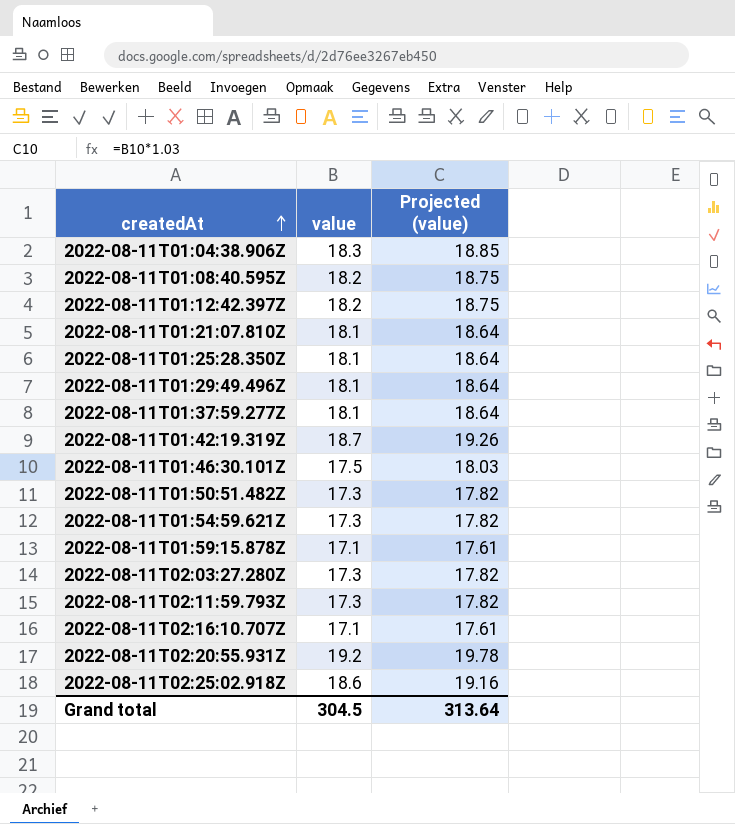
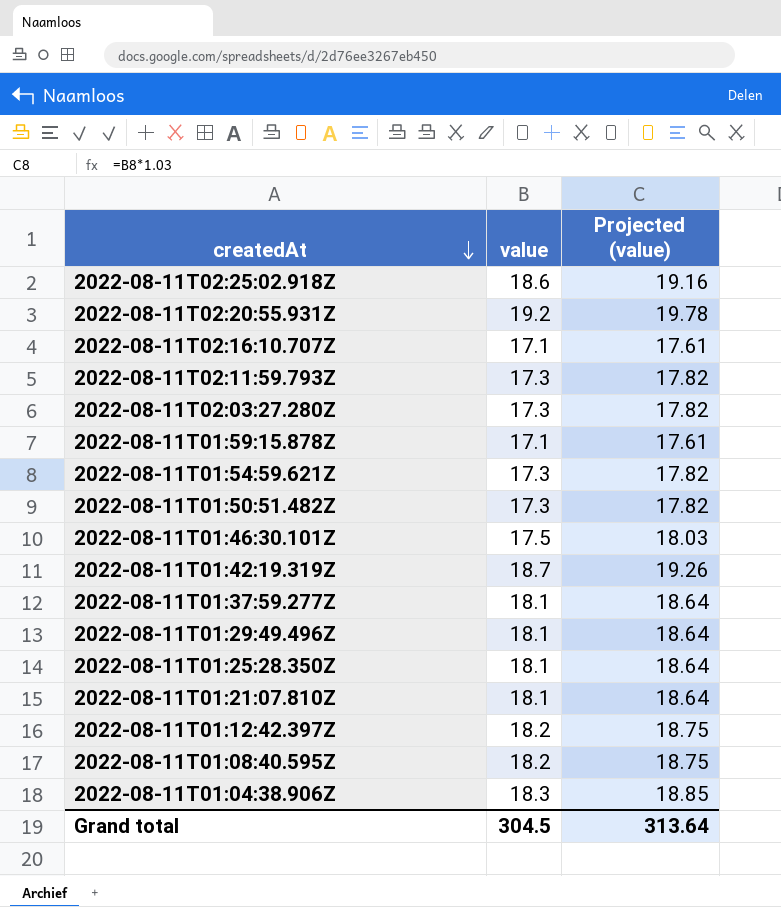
row order: createdAt ascending -> createdAt descending

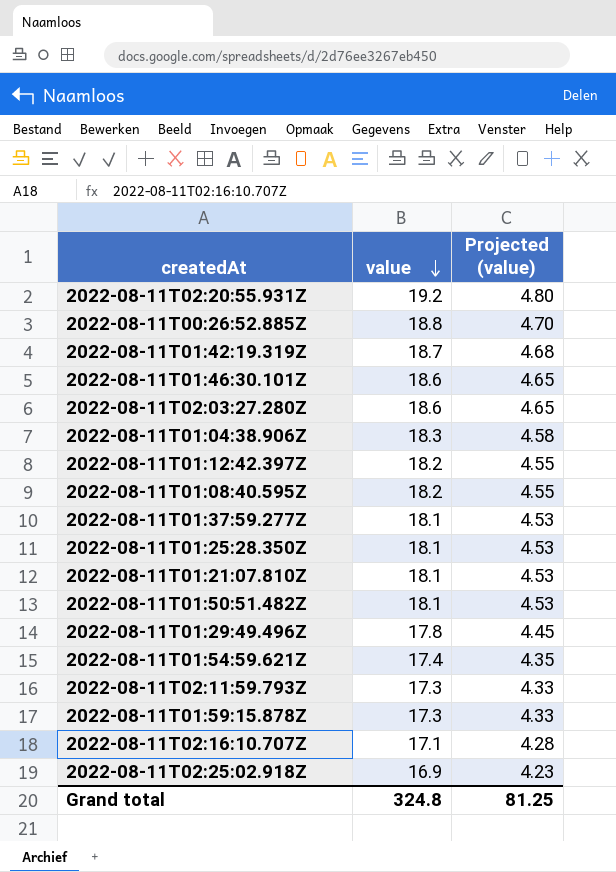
row order: createdAt descending -> value descending
column Projected (value) | formula: [value] * 1.03 -> [value] * 0.25
row 2022-08-11T00:26:52.885Z: none -> 18.8 | 4.70
2022-08-11T01:46:30.101Z | value: 17.5 -> 18.6
2022-08-11T02:03:27.280Z | value: 17.3 -> 18.6
2022-08-11T01:50:51.482Z | value: 17.3 -> 18.1
2022-08-11T01:29:49.496Z | value: 18.1 -> 17.8
2022-08-11T01:54:59.621Z | value: 17.3 -> 17.4
2022-08-11T01:59:15.878Z | value: 17.1 -> 17.3
2022-08-11T02:25:02.918Z | value: 18.6 -> 16.9
Grand total | value: 304.5 -> 324.8
Grand total | Projected (value): 313.64 -> 81.25

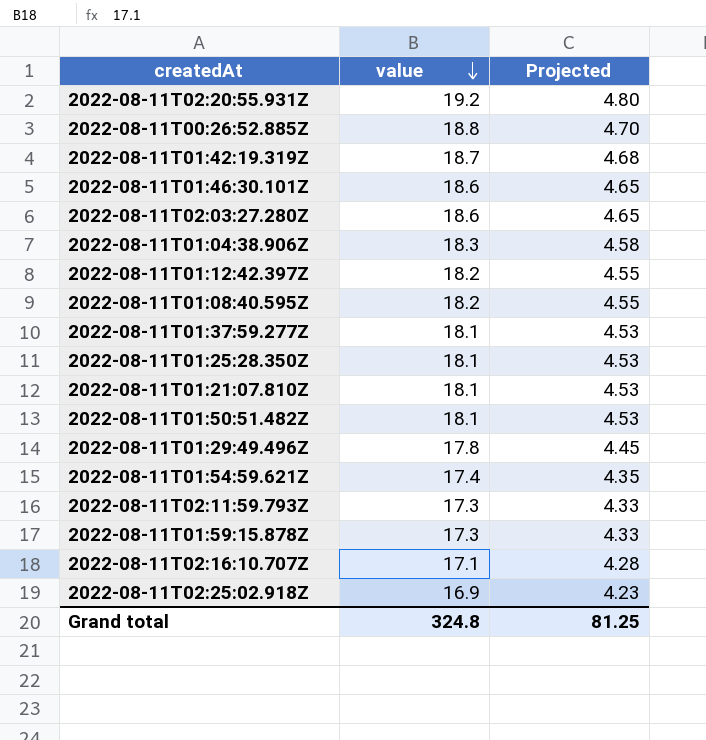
column name: Projected (value) -> Projected

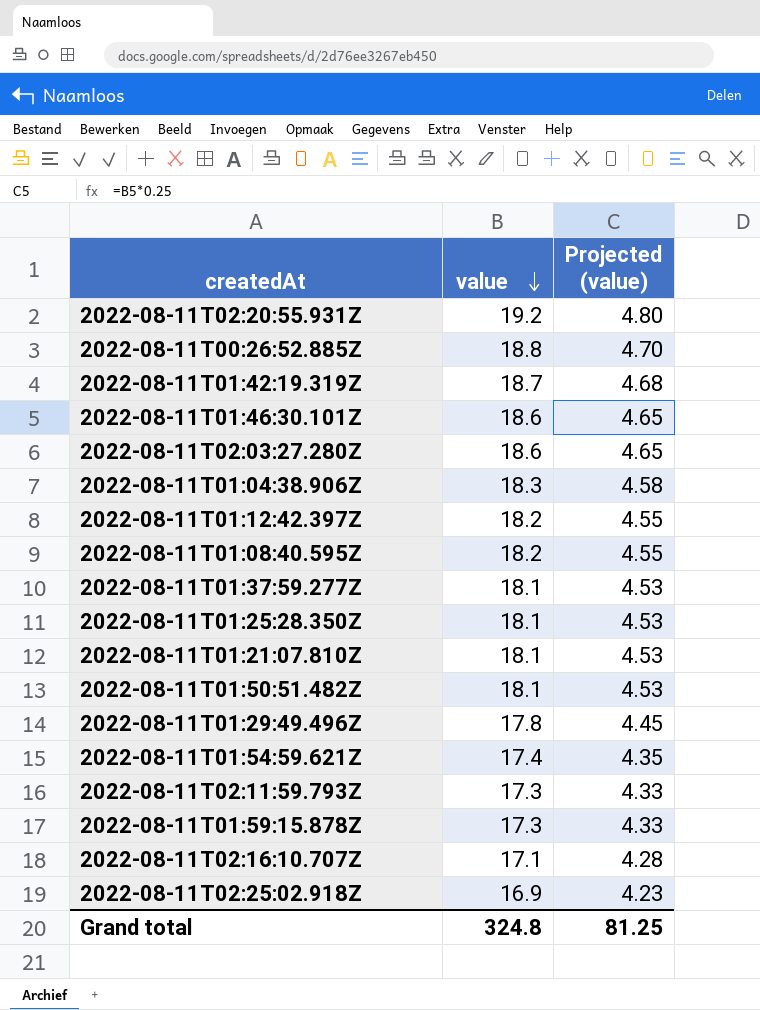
column name: Projected -> Projected (value)

